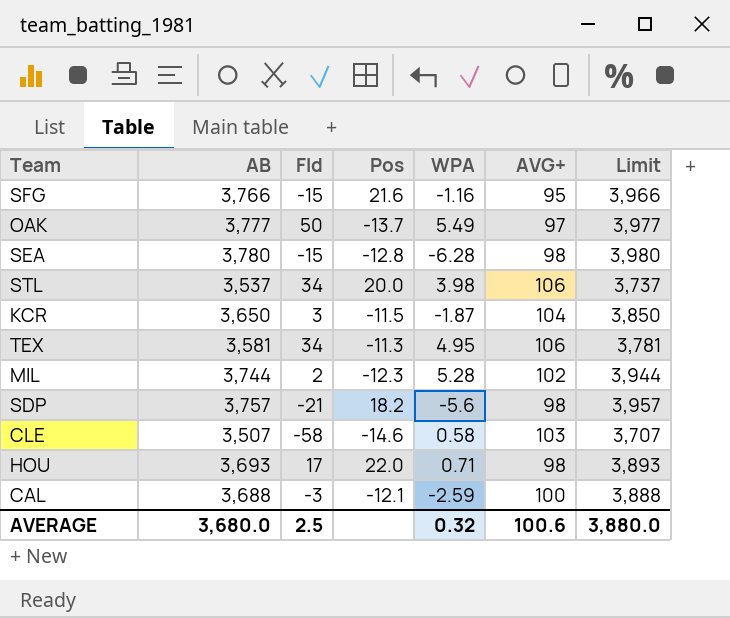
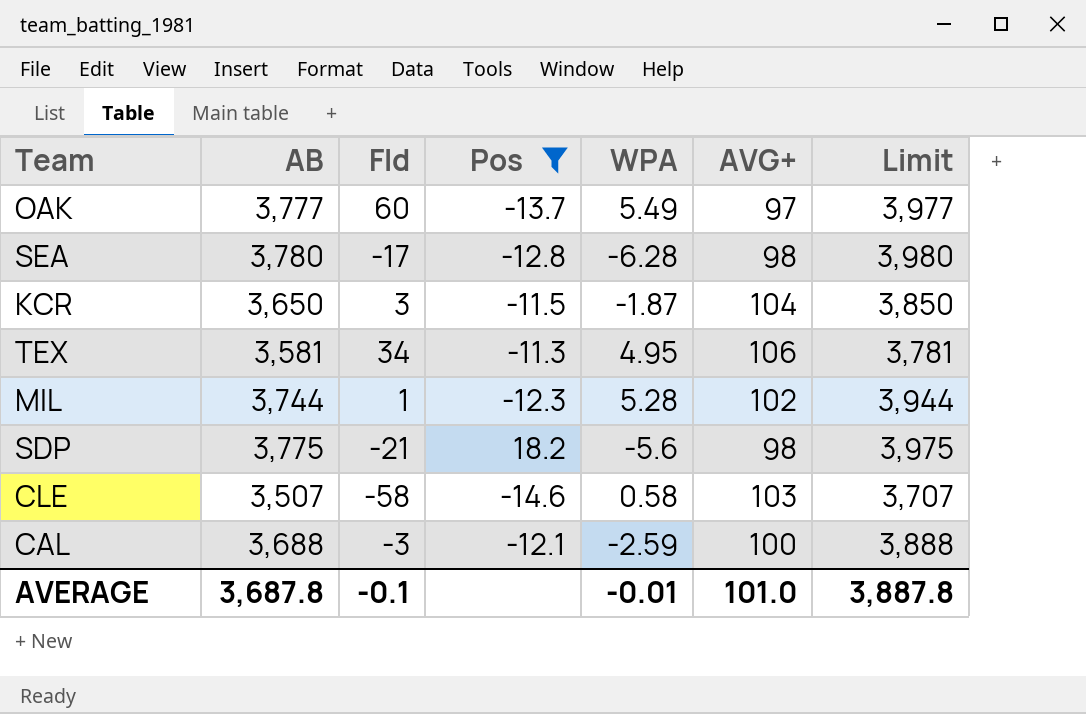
filter: none -> Pos <= 18.2
OAK | Fld: 50 -> 60
SEA | Fld: -15 -> -17
MIL | Fld: 2 -> 1
SDP | AB: 3,757 -> 3,775
SDP | Limit: 3,957 -> 3,975
AVERAGE | AB: 3,680.0 -> 3,687.8
AVERAGE | Fld: 2.5 -> -0.1
AVERAGE | WPA: 0.32 -> -0.01
AVERAGE | AVG+: 100.6 -> 101.0
AVERAGE | Limit: 3,880.0 -> 3,887.8

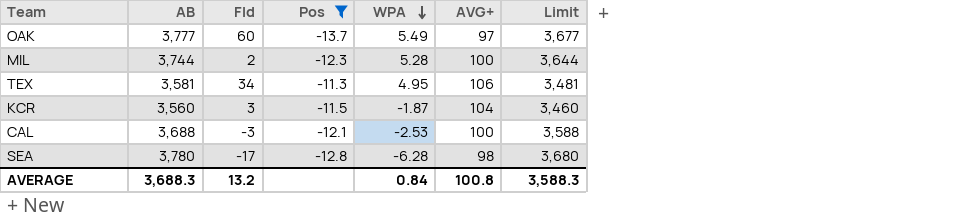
row order: none -> WPA descending
column Limit | formula: [AB] + 200 -> [AB] - 100
row SDP: 3,775 | -21 | 18.2 | -5.6 | 98 | 3,975 -> none
row CLE: 3,507 | -58 | -14.6 | 0.58 | 103 | 3,707 -> none
MIL | Fld: 1 -> 2
MIL | AVG+: 102 -> 100
KCR | AB: 3,650 -> 3,560
CAL | WPA: -2.59 -> -2.53
AVERAGE | AB: 3,687.8 -> 3,688.3
AVERAGE | Fld: -0.1 -> 13.2
AVERAGE | WPA: -0.01 -> 0.84
AVERAGE | AVG+: 101.0 -> 100.8
AVERAGE | Limit: 3,887.8 -> 3,588.3

